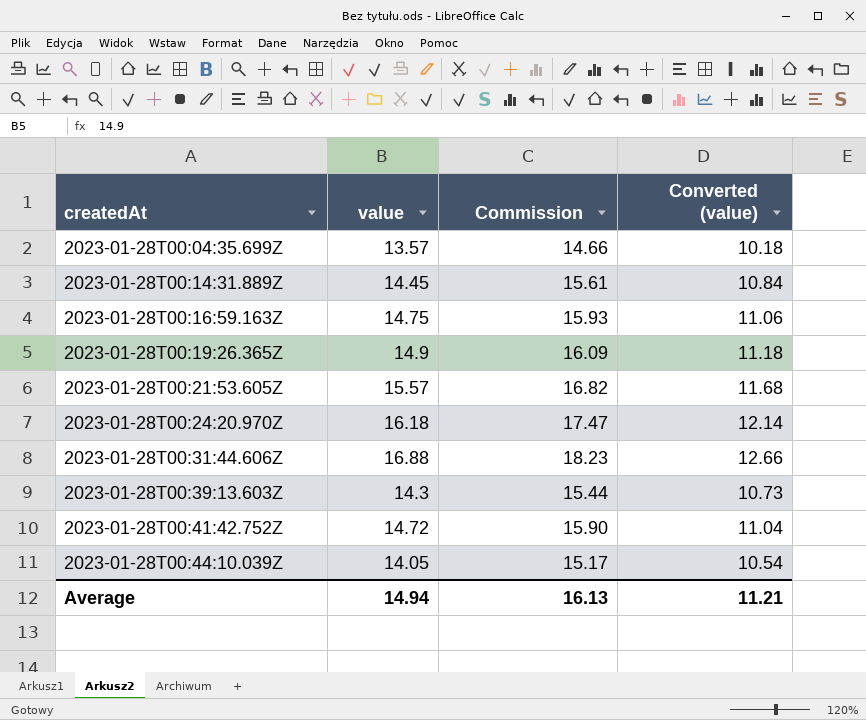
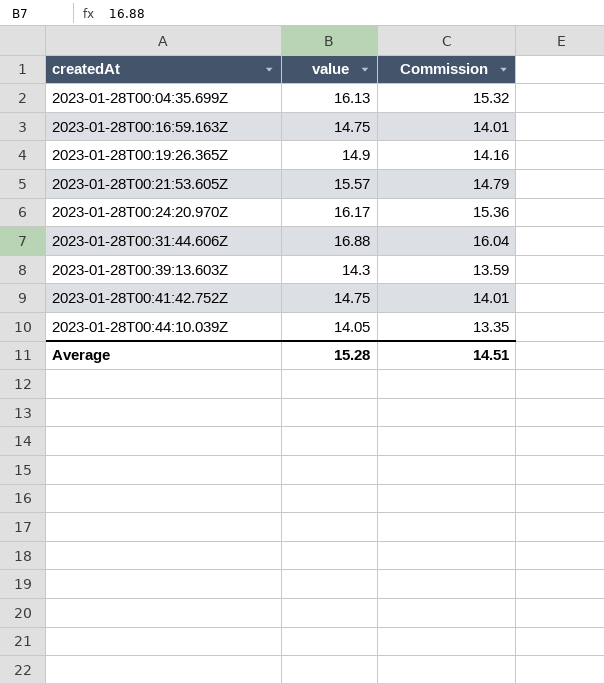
column Converted (value) | formula: [value] * 0.75 -> none
column Commission | formula: [value] * 1.08 -> [value] * 0.95
row 2023-01-28T00:14:31.889Z: 14.45 | 15.61 | 10.84 -> none
2023-01-28T00:04:35.699Z | value: 13.57 -> 16.13
2023-01-28T00:24:20.970Z | value: 16.18 -> 16.17
2023-01-28T00:41:42.752Z | value: 14.72 -> 14.75
Average | value: 14.94 -> 15.28
Average | Commission: 16.13 -> 14.51

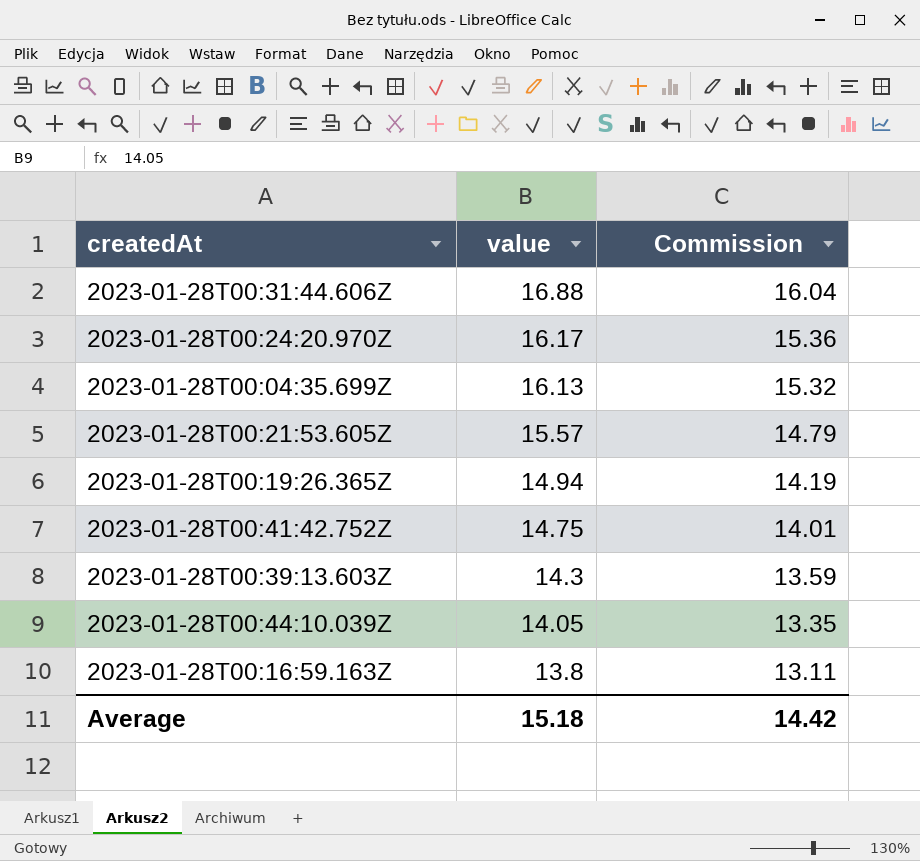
row order: createdAt ascending -> value descending
2023-01-28T00:19:26.365Z | value: 14.9 -> 14.94
2023-01-28T00:19:26.365Z | Commission: 14.16 -> 14.19
2023-01-28T00:16:59.163Z | value: 14.75 -> 13.8
2023-01-28T00:16:59.163Z | Commission: 14.01 -> 13.11
Average | value: 15.28 -> 15.18
Average | Commission: 14.51 -> 14.42

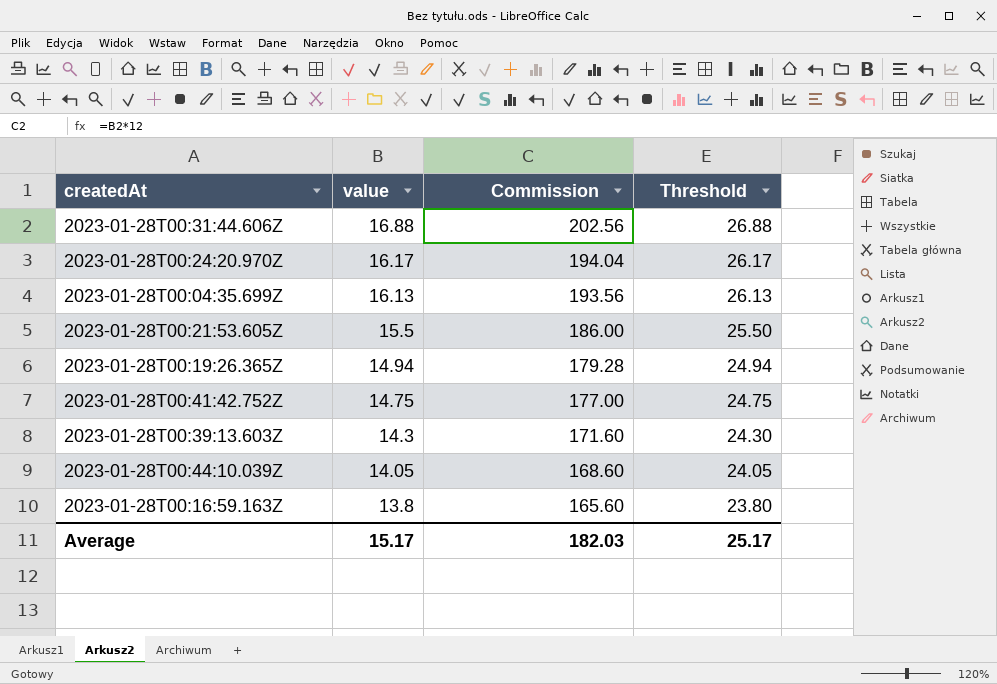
column Commission | formula: [value] * 0.95 -> [value] * 12
column Threshold | formula: none -> [value] + 10
2023-01-28T00:21:53.605Z | value: 15.57 -> 15.5
Average | value: 15.18 -> 15.17
Average | Commission: 14.42 -> 182.03

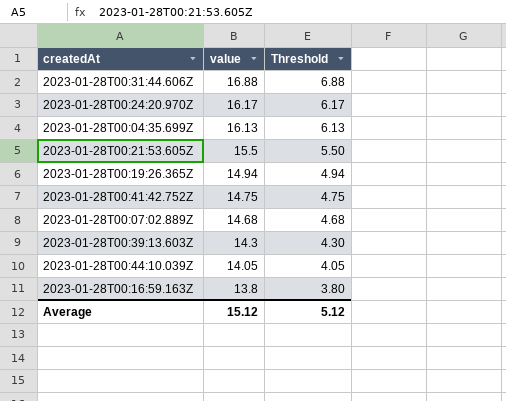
column Commission | formula: [value] * 12 -> none
column Threshold | formula: [value] + 10 -> [value] - 10
row 2023-01-28T00:07:02.889Z: none -> 14.68 | 4.68
Average | value: 15.17 -> 15.12
Average | Threshold: 25.17 -> 5.12

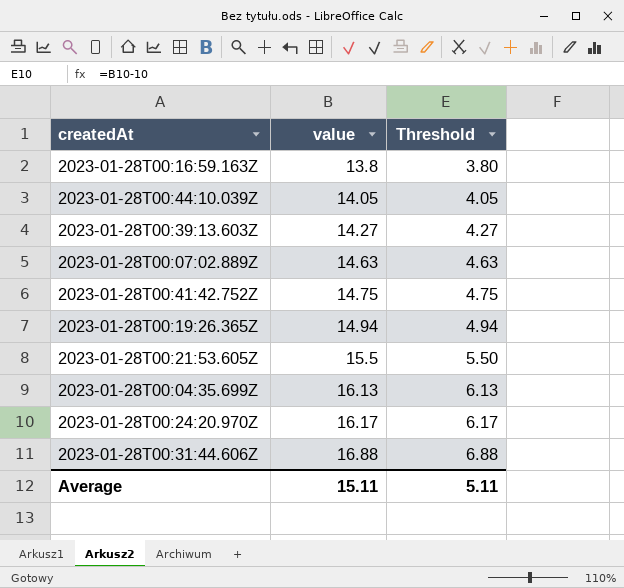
row order: value descending -> value ascending
2023-01-28T00:39:13.603Z | value: 14.3 -> 14.27
2023-01-28T00:39:13.603Z | Threshold: 4.30 -> 4.27
2023-01-28T00:07:02.889Z | value: 14.68 -> 14.63
2023-01-28T00:07:02.889Z | Threshold: 4.68 -> 4.63
Average | value: 15.12 -> 15.11
Average | Threshold: 5.12 -> 5.11

